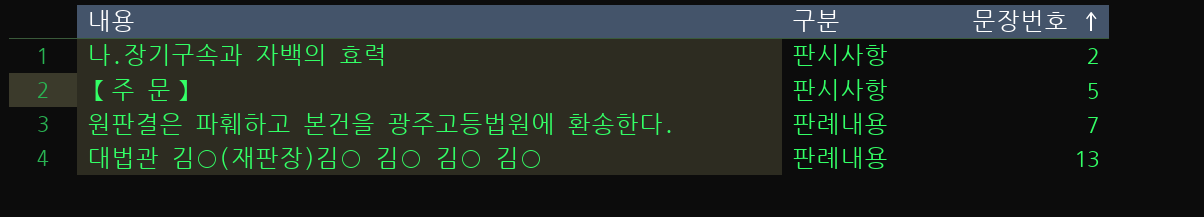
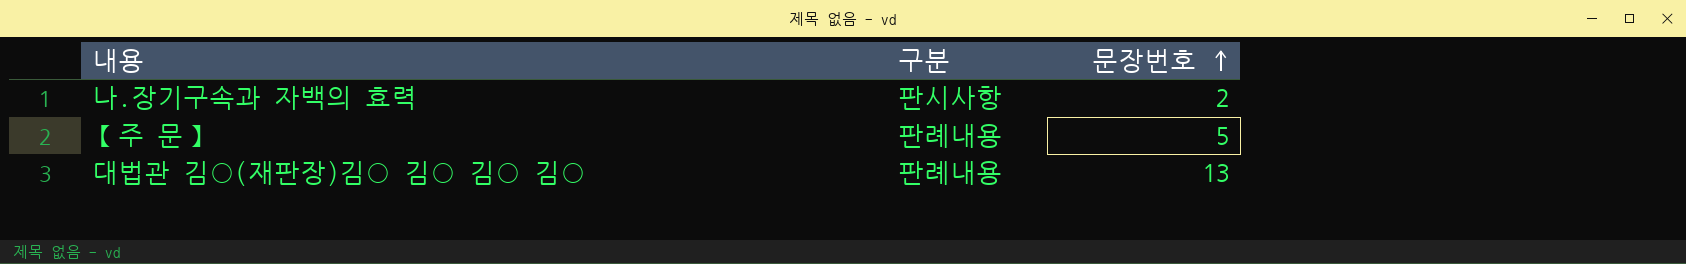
row 원판결은 파훼하고 본건을 광주고등법원에 환송한다.: 판례내용 | 7 -> none
【주 문】 | 구분: 판시사항 -> 판례내용

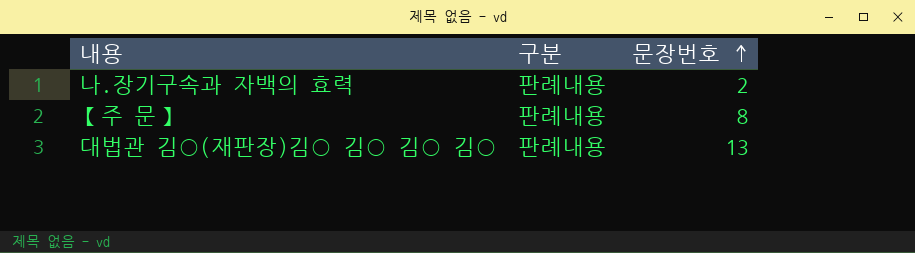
나.장기구속과 자백의 효력 | 구분: 판시사항 -> 판례내용
【주 문】 | 문장번호: 5 -> 8

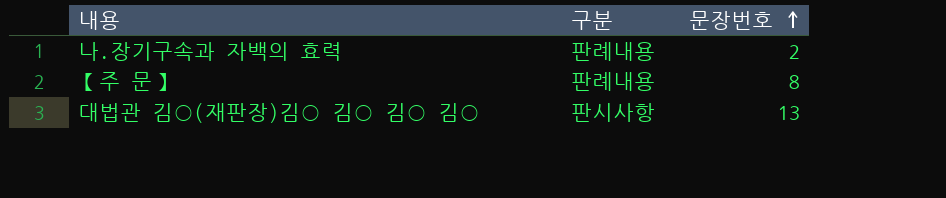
대법관 김○(재판장)김○ 김○ 김○ 김○ | 구분: 판례내용 -> 판시사항

